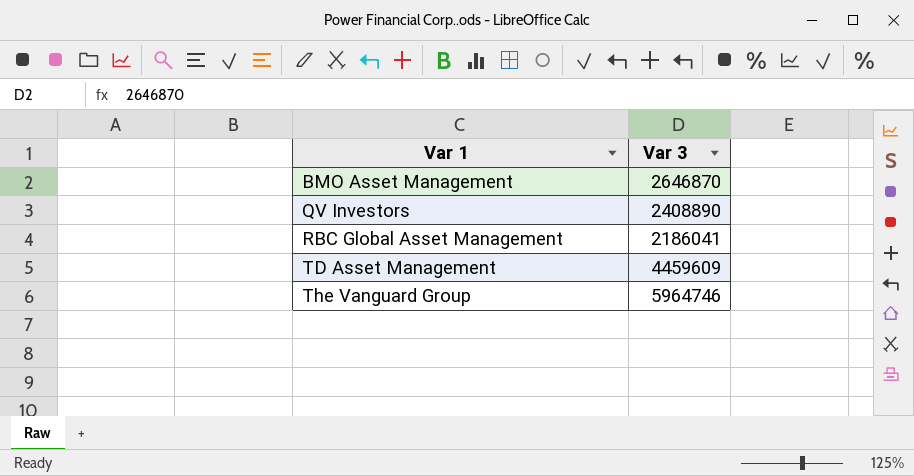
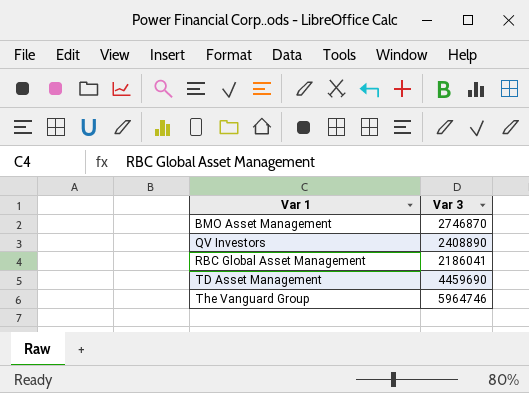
BMO Asset Management | Var 3: 2646870 -> 2746870
TD Asset Management | Var 3: 4459609 -> 4459690

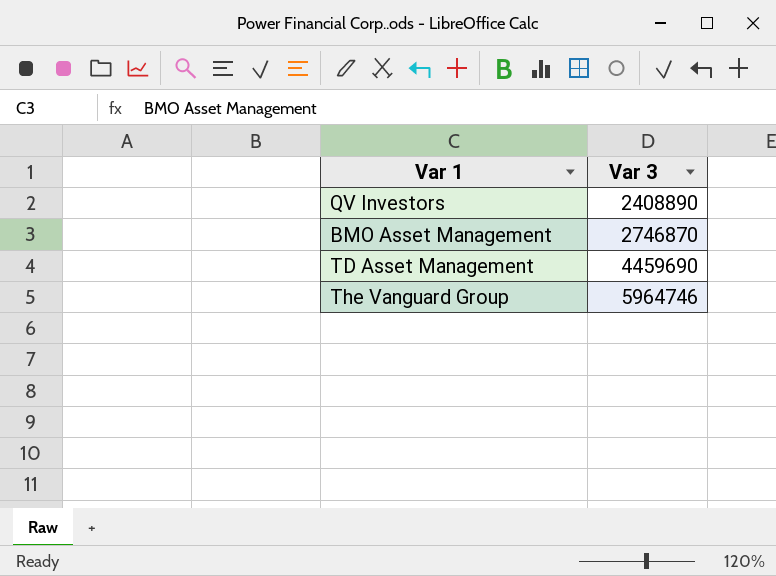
row order: Var 1 ascending -> Var 3 ascending
row RBC Global Asset Management: 2186041 -> none

